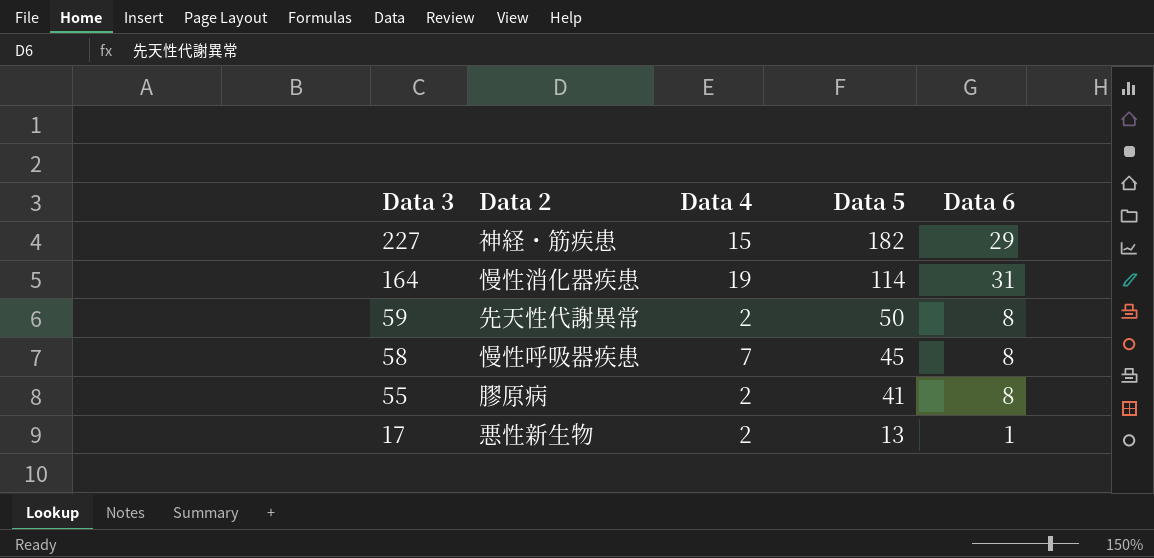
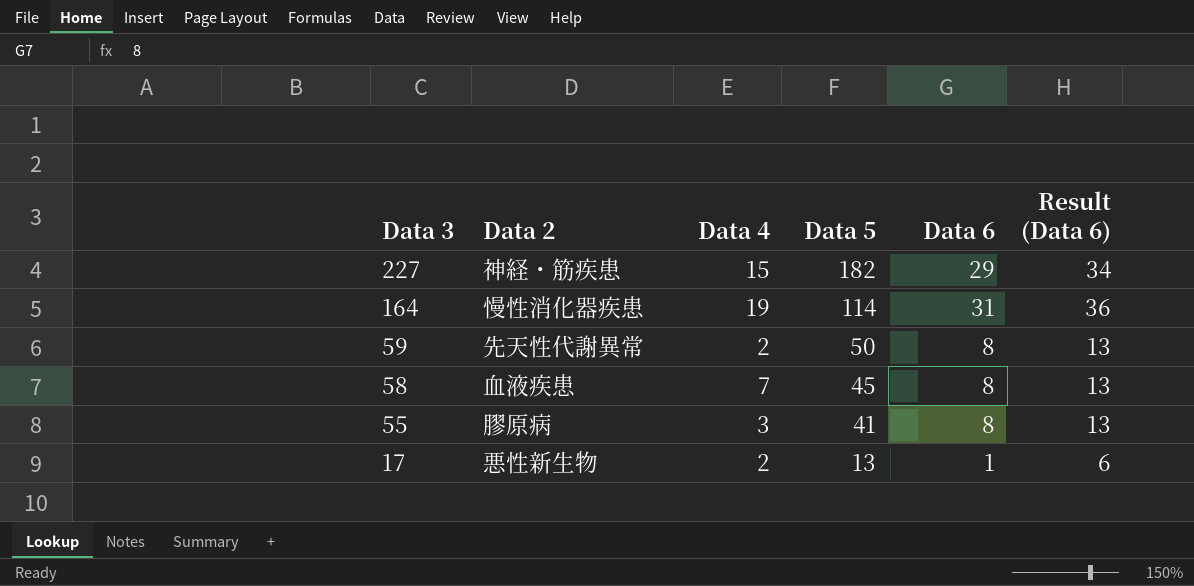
column Result (Data 6) | formula: none -> [Data 6] + 5
58 | Data 2: 慢性呼吸器疾患 -> 血液疾患
55 | Data 4: 2 -> 3

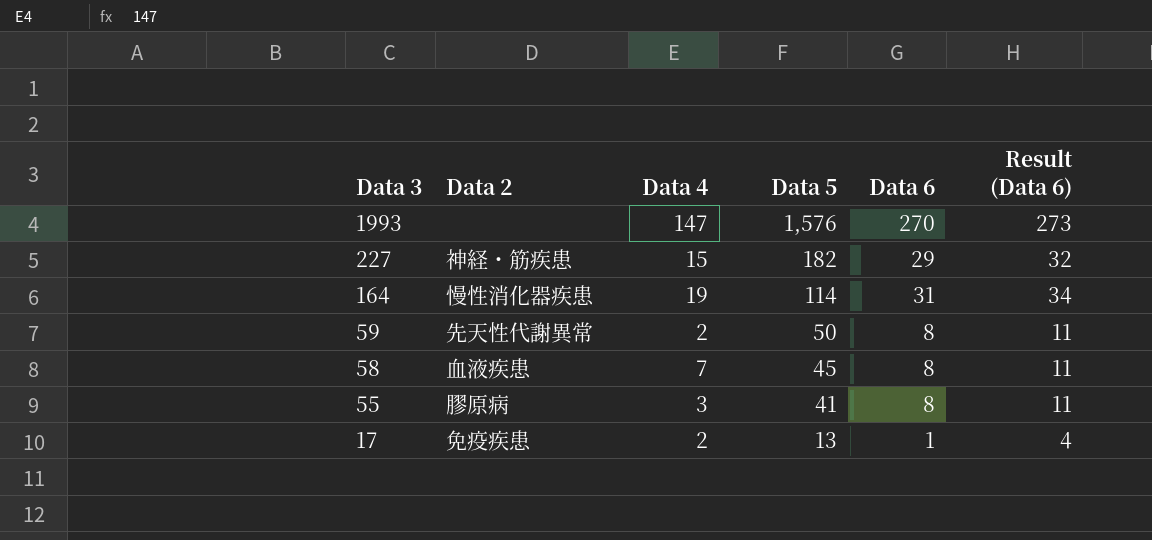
column Result (Data 6) | formula: [Data 6] + 5 -> [Data 6] + 3
row 1993: none -> none | 147 | 1,576 | 270 | 273
17 | Data 2: 悪性新生物 -> 免疫疾患

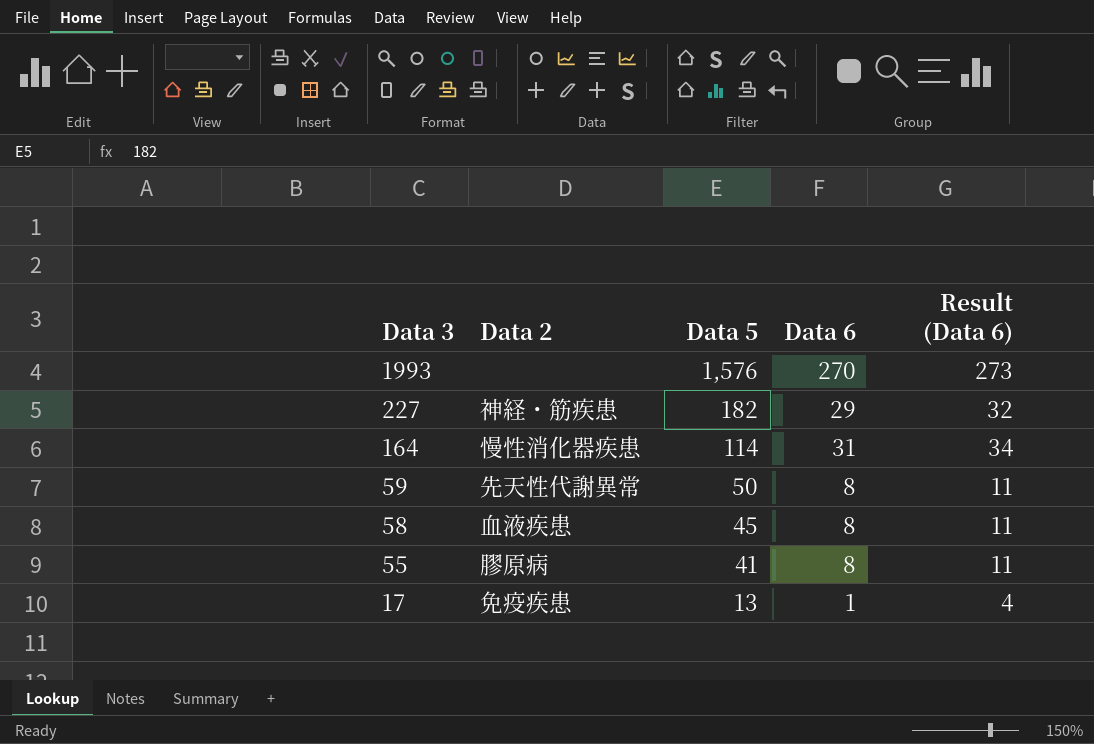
column Data 4 | position: 3 -> none

